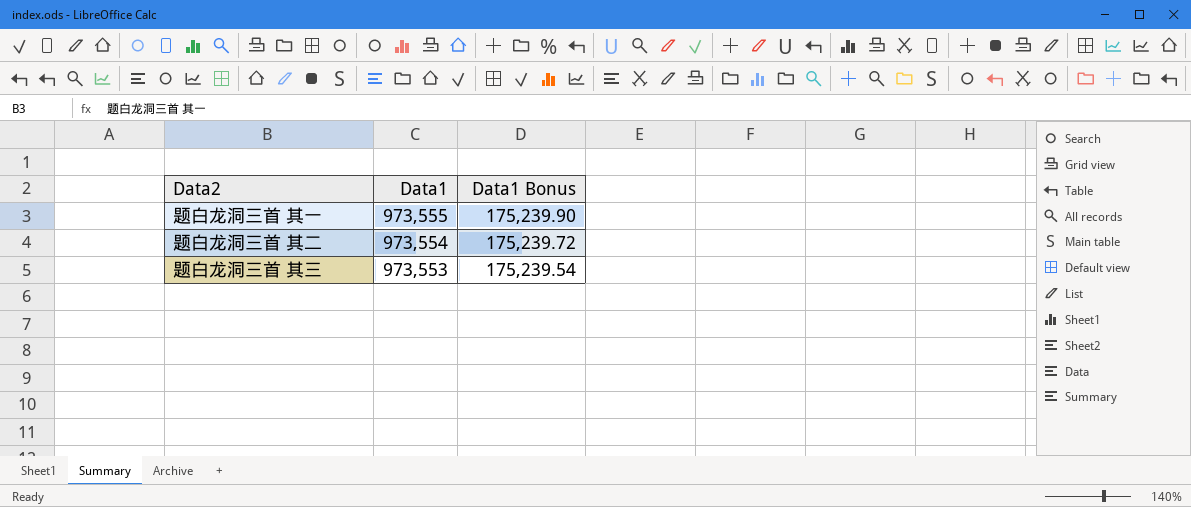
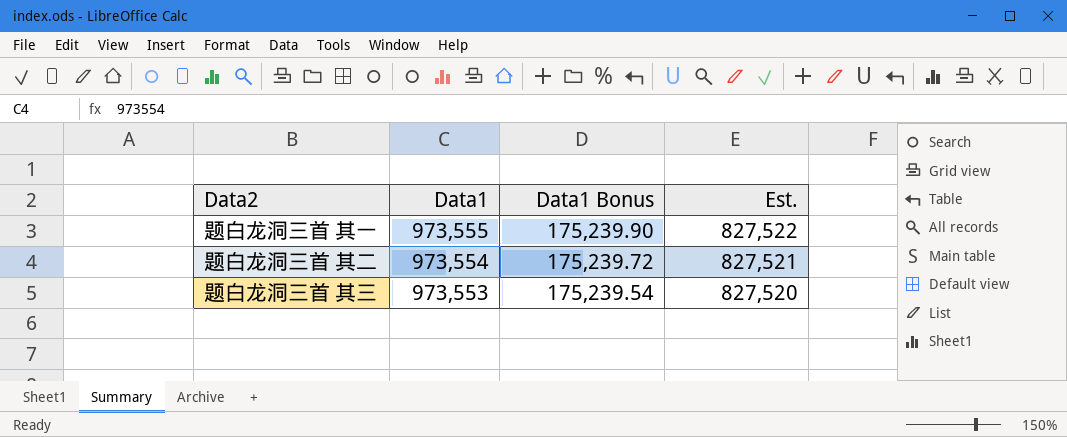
column Est. | formula: none -> [Data1] * 0.85

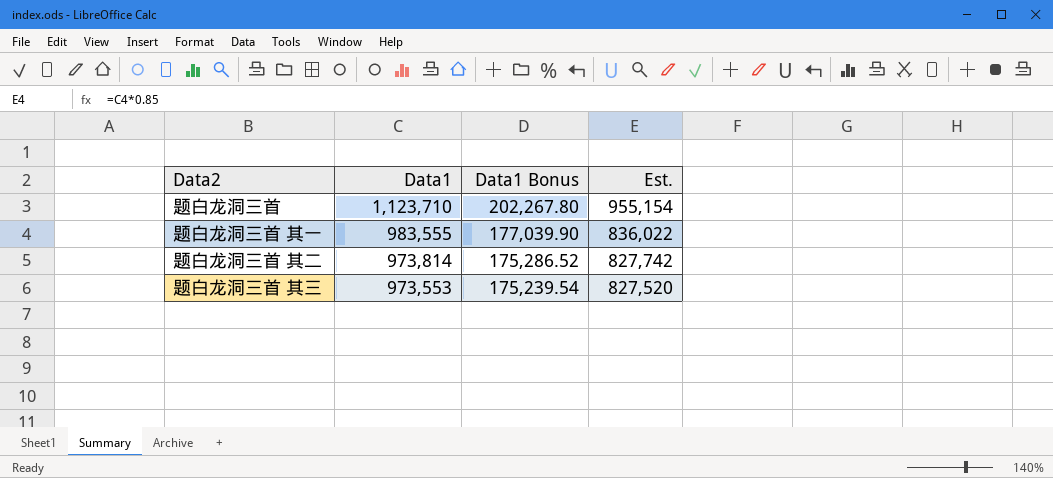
row 题白龙洞三首: none -> 1,123,710 | 202,267.80 | 955,154
题白龙洞三首 其一 | Data1: 973,555 -> 983,555
题白龙洞三首 其一 | Data1 Bonus: 175,239.90 -> 177,039.90
题白龙洞三首 其一 | Est.: 827,522 -> 836,022
题白龙洞三首 其二 | Data1: 973,554 -> 973,814
题白龙洞三首 其二 | Data1 Bonus: 175,239.72 -> 175,286.52
题白龙洞三首 其二 | Est.: 827,521 -> 827,742

